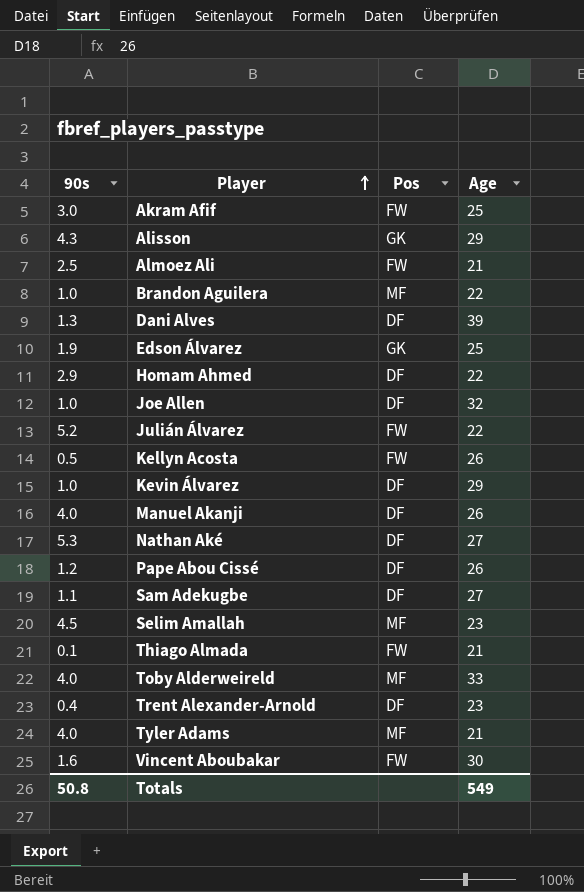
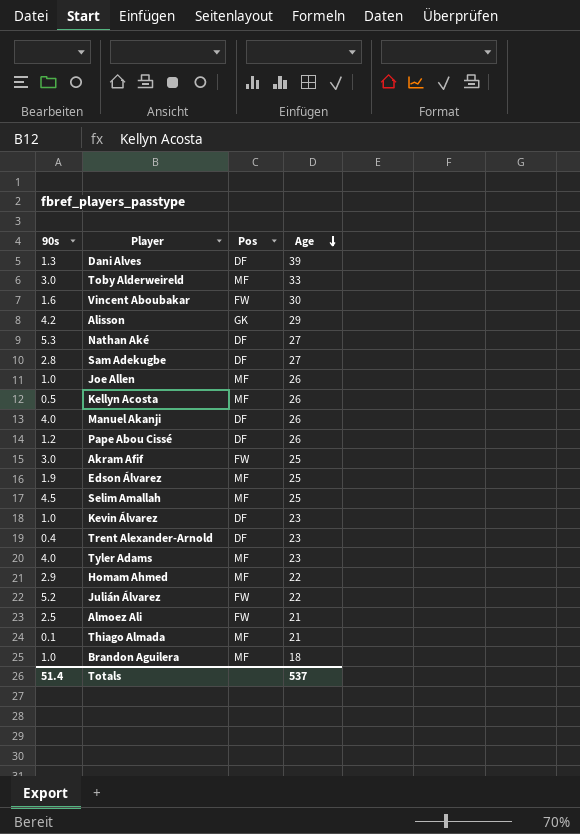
row order: Player ascending -> Age descending
Toby Alderweireld | 90s: 4.0 -> 3.0
Alisson | 90s: 4.3 -> 4.2
Sam Adekugbe | 90s: 1.1 -> 2.8
Joe Allen | Pos: DF -> MF
Joe Allen | Age: 32 -> 26
Kellyn Acosta | Pos: FW -> MF
Edson Álvarez | Pos: GK -> MF
Selim Amallah | Age: 23 -> 25
Kevin Álvarez | Age: 29 -> 23
Tyler Adams | Age: 21 -> 23
Homam Ahmed | Pos: DF -> MF
Thiago Almada | Pos: FW -> MF
Brandon Aguilera | Age: 22 -> 18
Totals | 90s: 50.8 -> 51.4
Totals | Age: 549 -> 537

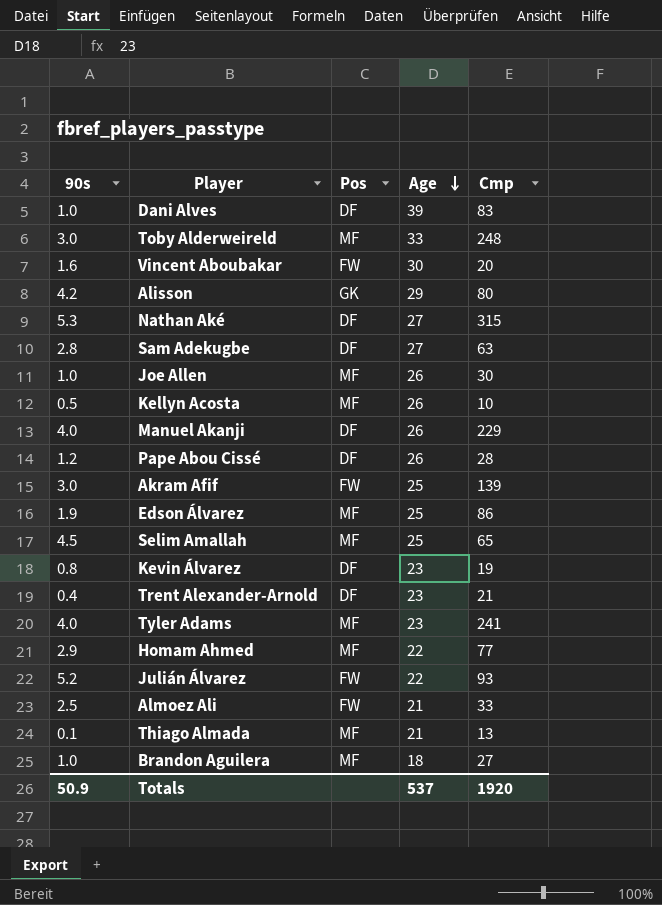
column Cmp | position: none -> 5
Dani Alves | 90s: 1.3 -> 1.0
Kevin Álvarez | 90s: 1.0 -> 0.8
Totals | 90s: 51.4 -> 50.9

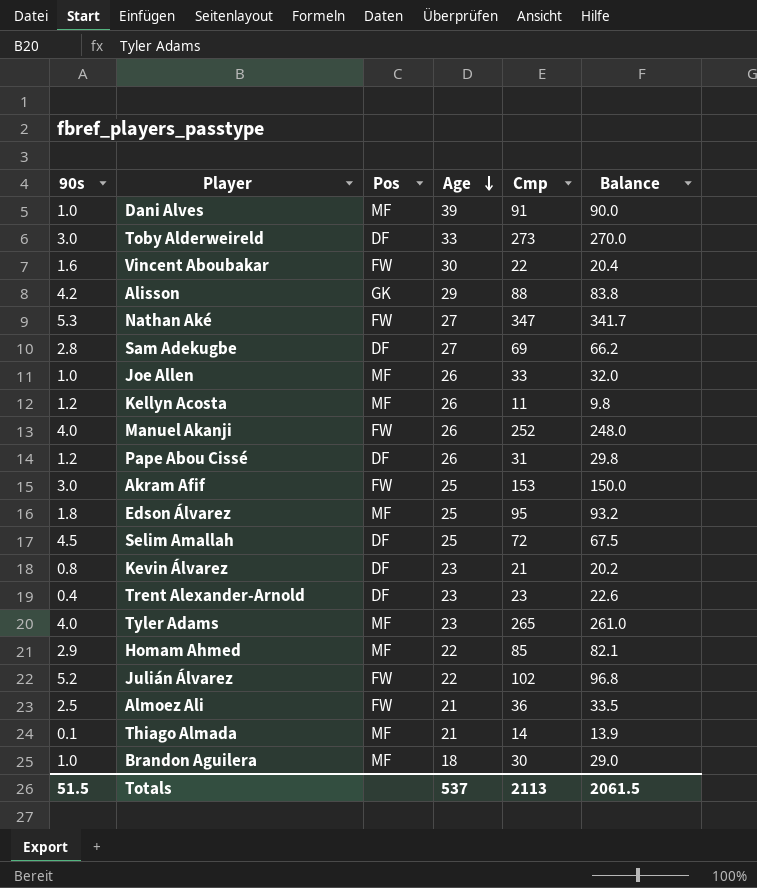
column Balance | formula: none -> [Cmp] - [90s]
Dani Alves | Pos: DF -> MF
Dani Alves | Cmp: 83 -> 91
Toby Alderweireld | Pos: MF -> DF
Toby Alderweireld | Cmp: 248 -> 273
Vincent Aboubakar | Cmp: 20 -> 22
Alisson | Cmp: 80 -> 88
Nathan Aké | Pos: DF -> FW
Nathan Aké | Cmp: 315 -> 347
Sam Adekugbe | Cmp: 63 -> 69
Joe Allen | Cmp: 30 -> 33
Kellyn Acosta | 90s: 0.5 -> 1.2
Kellyn Acosta | Cmp: 10 -> 11
Manuel Akanji | Pos: DF -> FW
Manuel Akanji | Cmp: 229 -> 252
Pape Abou Cissé | Cmp: 28 -> 31
Akram Afif | Cmp: 139 -> 153
Edson Álvarez | 90s: 1.9 -> 1.8
Edson Álvarez | Cmp: 86 -> 95
Selim Amallah | Pos: MF -> DF
Selim Amallah | Cmp: 65 -> 72
Kevin Álvarez | Cmp: 19 -> 21
Trent Alexander-Arnold | Cmp: 21 -> 23
Tyler Adams | Cmp: 241 -> 265
Homam Ahmed | Cmp: 77 -> 85
Julián Álvarez | Cmp: 93 -> 102
Almoez Ali | Cmp: 33 -> 36
Thiago Almada | Cmp: 13 -> 14
Brandon Aguilera | Cmp: 27 -> 30
Totals | 90s: 50.9 -> 51.5
Totals | Cmp: 1920 -> 2113

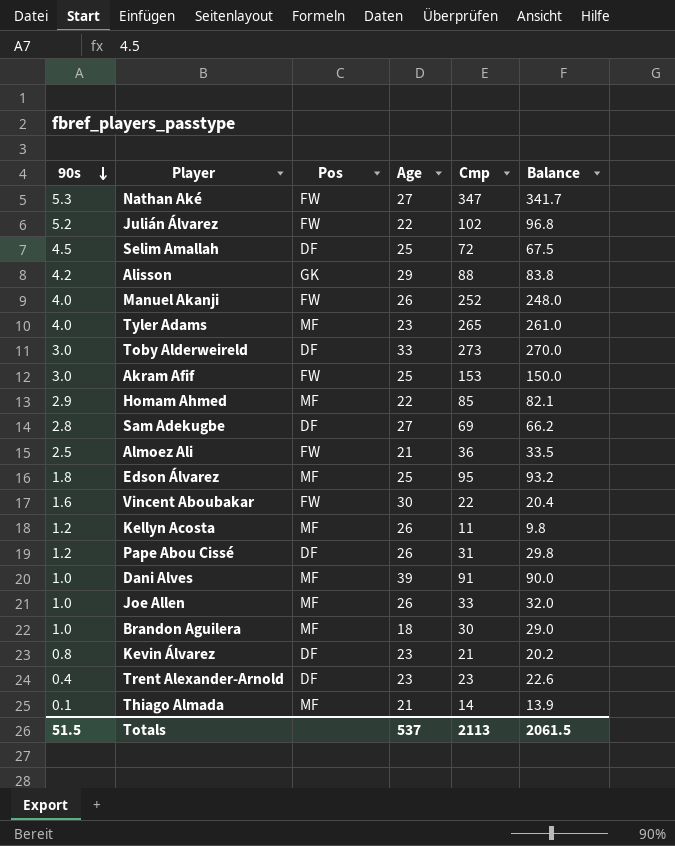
row order: Age descending -> 90s descending

